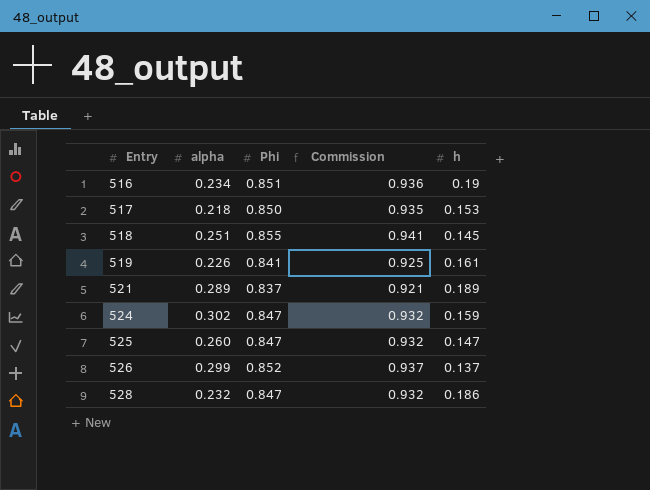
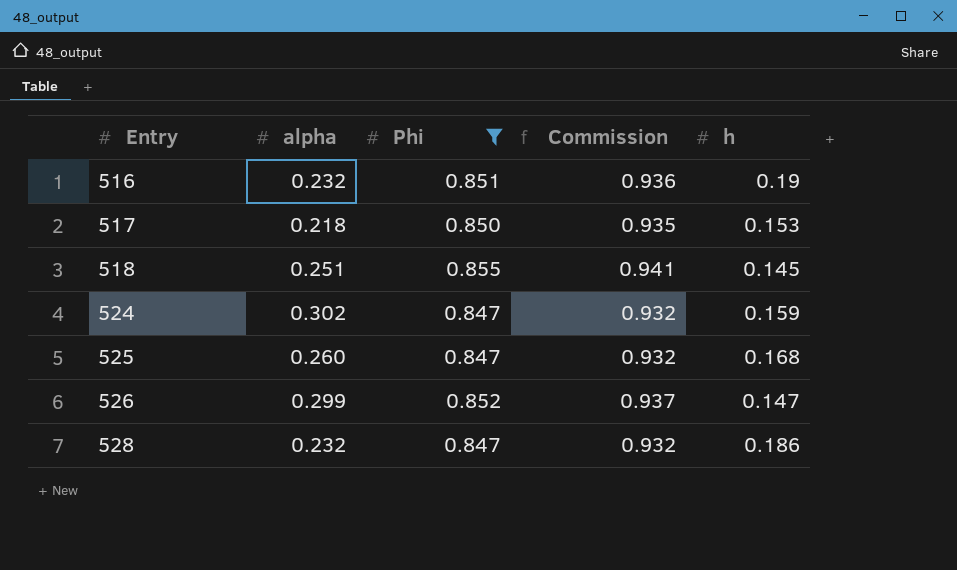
filter: none -> Phi >= 0.847
516 | alpha: 0.234 -> 0.232
525 | h: 0.147 -> 0.168
526 | h: 0.137 -> 0.147

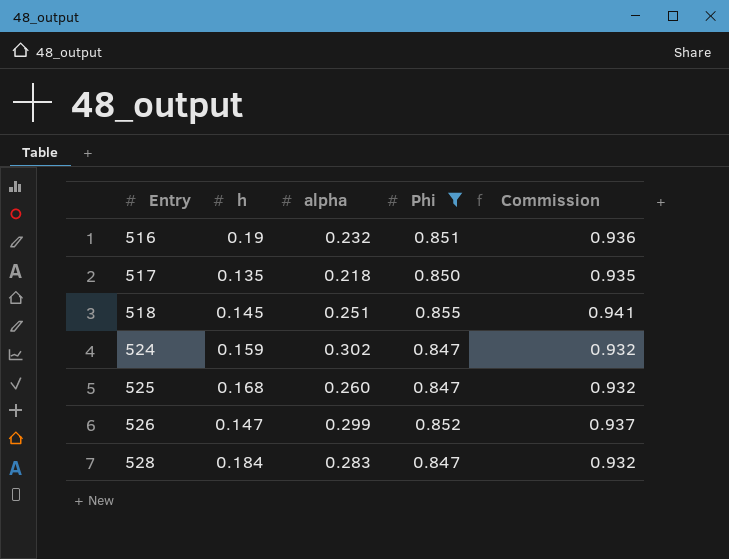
column h | position: 5 -> 2
517 | h: 0.153 -> 0.135
528 | h: 0.186 -> 0.184
528 | alpha: 0.232 -> 0.283

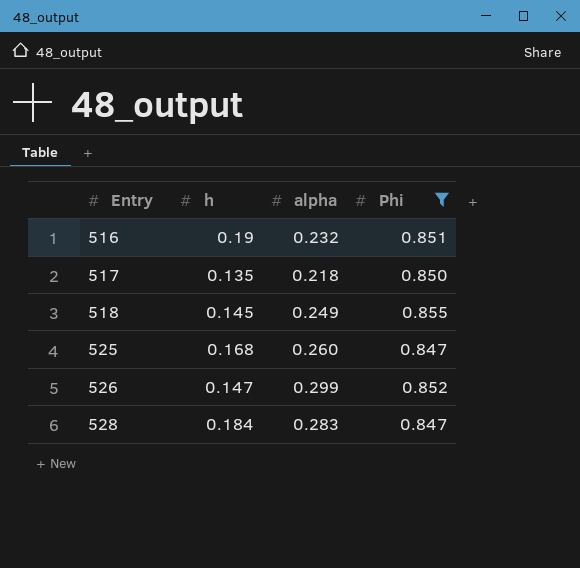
column Commission | formula: [Phi] * 1.1 -> none
row 524: 0.159 | 0.302 | 0.847 | 0.932 -> none
518 | alpha: 0.251 -> 0.249

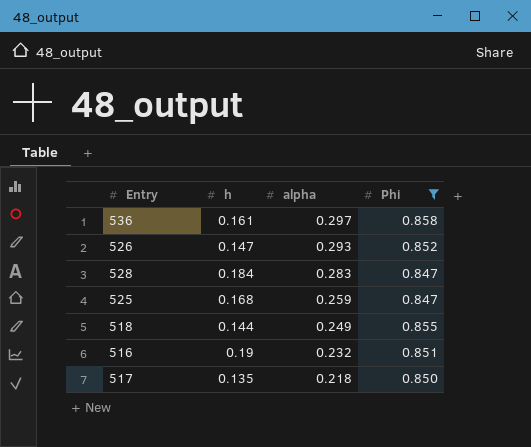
row order: Entry ascending -> alpha descending
row 536: none -> 0.161 | 0.297 | 0.858
526 | alpha: 0.299 -> 0.293
525 | alpha: 0.260 -> 0.259
518 | h: 0.145 -> 0.144

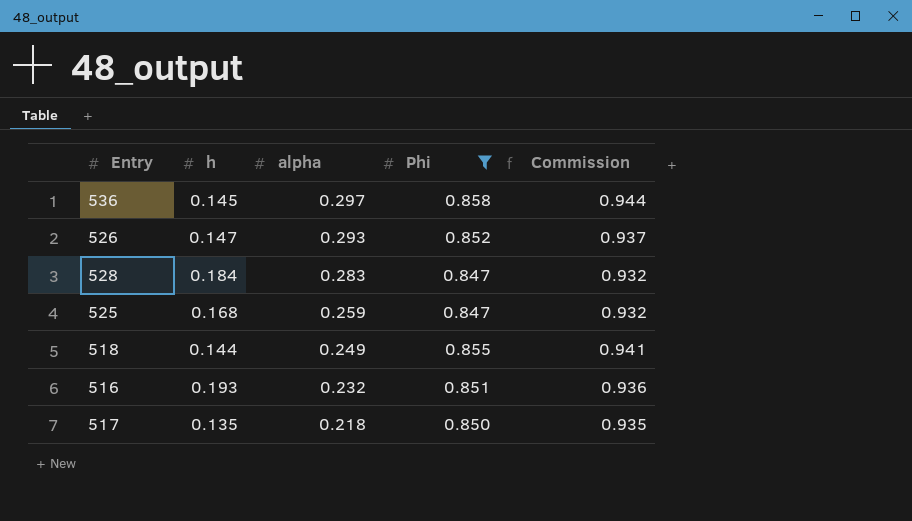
column Commission | formula: none -> [Phi] * 1.1
536 | h: 0.161 -> 0.145
516 | h: 0.19 -> 0.193

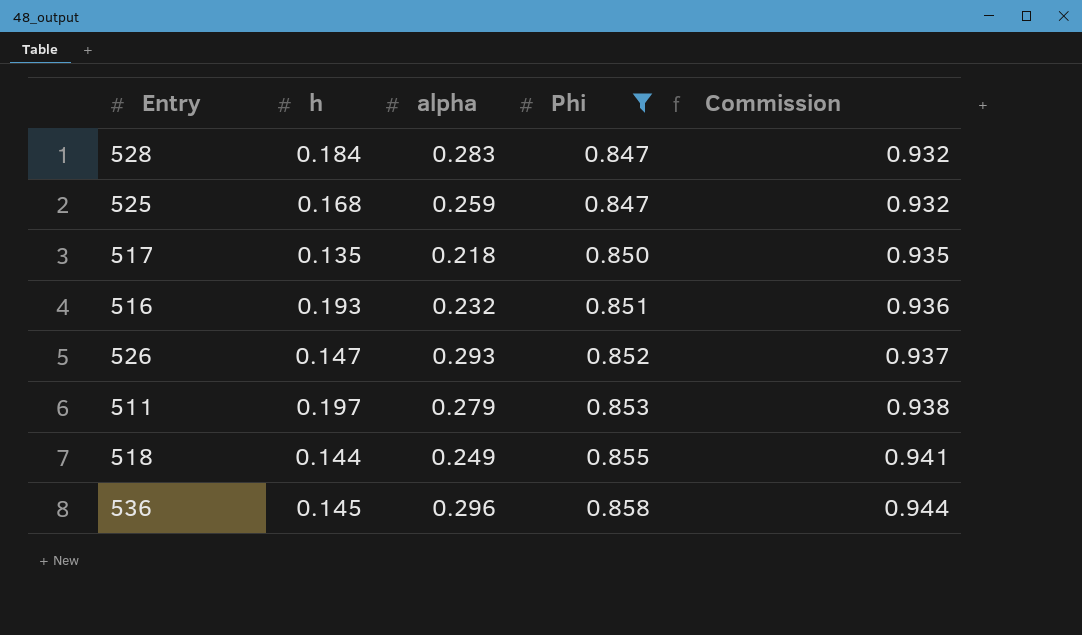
row order: alpha descending -> Phi ascending
row 511: none -> 0.197 | 0.279 | 0.853 | 0.938
536 | alpha: 0.297 -> 0.296

